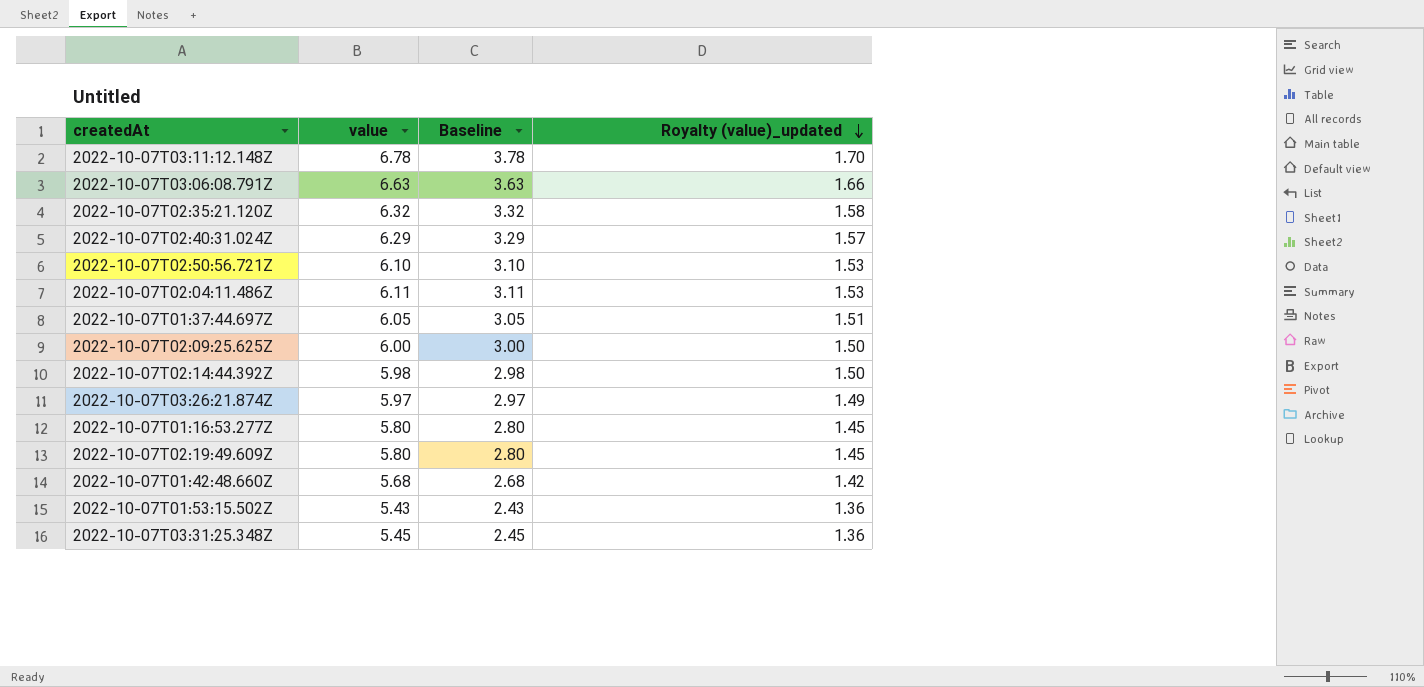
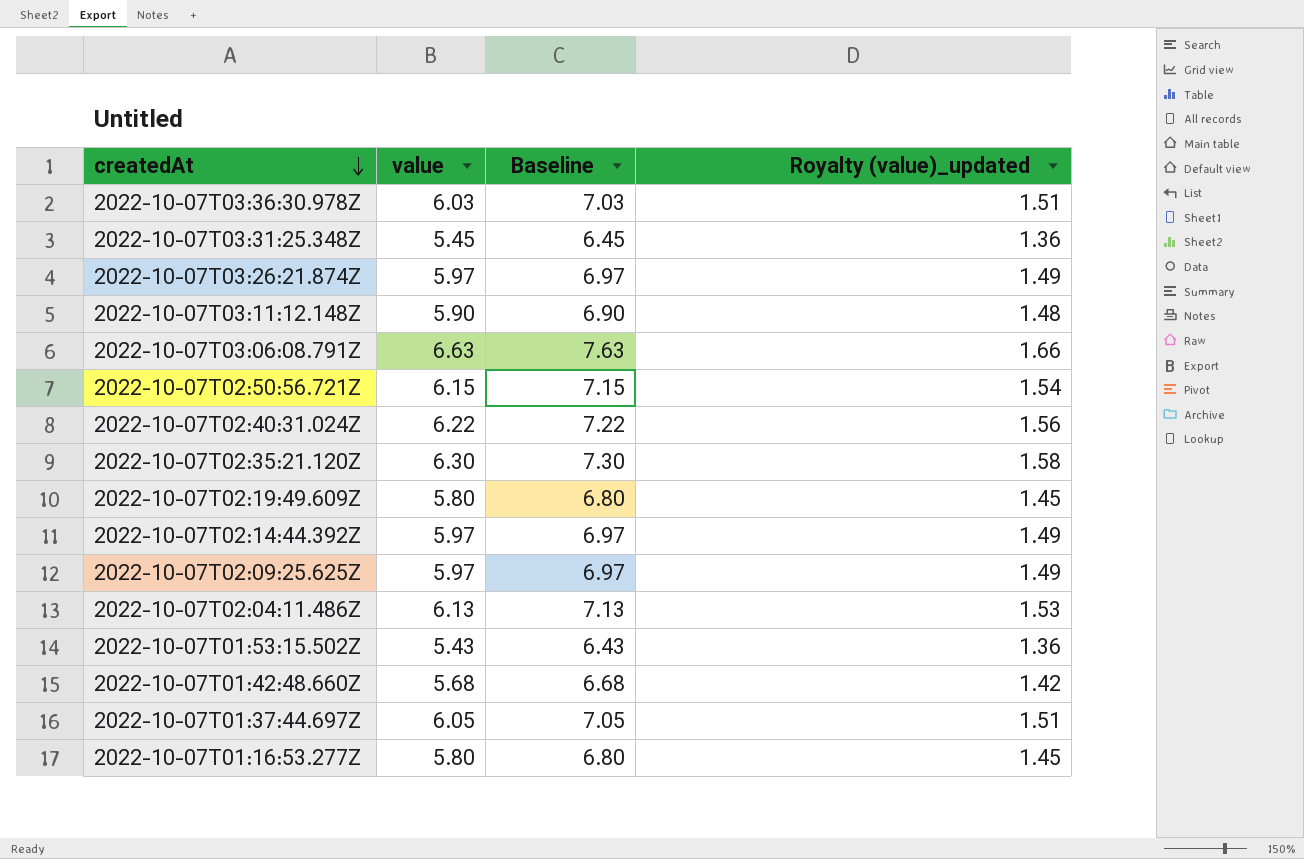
row order: Royalty (value)_updated descending -> createdAt descending
column Baseline | formula: [value] - 3 -> [value] + 1
row 2022-10-07T03:36:30.978Z: none -> 6.03 | 7.03 | 1.51
2022-10-07T03:11:12.148Z | value: 6.78 -> 5.90
2022-10-07T03:11:12.148Z | Royalty (value)_updated: 1.70 -> 1.48
2022-10-07T02:50:56.721Z | value: 6.10 -> 6.15
2022-10-07T02:50:56.721Z | Royalty (value)_updated: 1.53 -> 1.54
2022-10-07T02:40:31.024Z | value: 6.29 -> 6.22
2022-10-07T02:40:31.024Z | Royalty (value)_updated: 1.57 -> 1.56
2022-10-07T02:35:21.120Z | value: 6.32 -> 6.30
2022-10-07T02:14:44.392Z | value: 5.98 -> 5.97
2022-10-07T02:14:44.392Z | Royalty (value)_updated: 1.50 -> 1.49
2022-10-07T02:09:25.625Z | value: 6.00 -> 5.97
2022-10-07T02:09:25.625Z | Royalty (value)_updated: 1.50 -> 1.49
2022-10-07T02:04:11.486Z | value: 6.11 -> 6.13

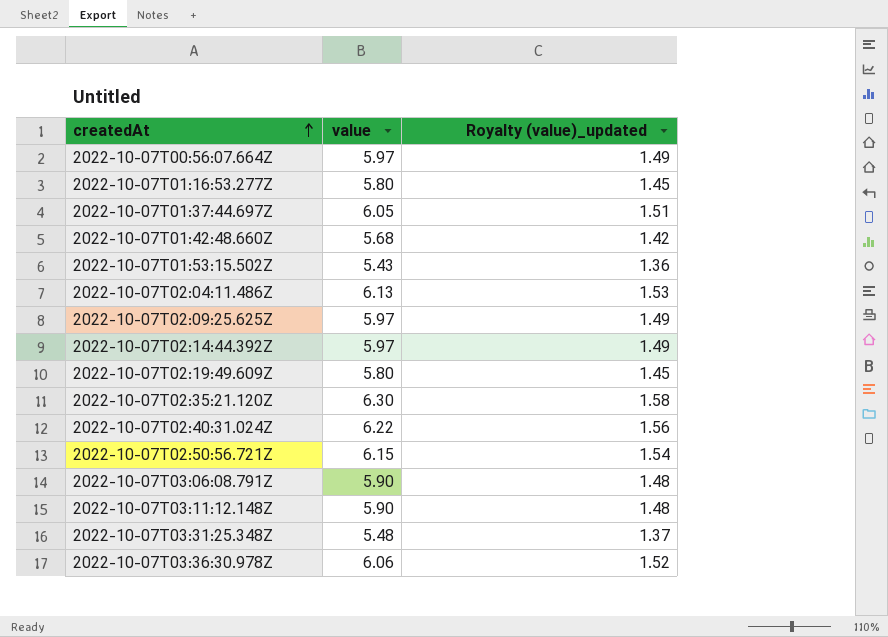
row order: createdAt descending -> createdAt ascending
column Baseline | formula: [value] + 1 -> none
row 2022-10-07T03:26:21.874Z: 5.97 | 6.97 | 1.49 -> none
row 2022-10-07T00:56:07.664Z: none -> 5.97 | 1.49
2022-10-07T03:06:08.791Z | value: 6.63 -> 5.90
2022-10-07T03:06:08.791Z | Royalty (value)_updated: 1.66 -> 1.48
2022-10-07T03:31:25.348Z | value: 5.45 -> 5.48
2022-10-07T03:31:25.348Z | Royalty (value)_updated: 1.36 -> 1.37
2022-10-07T03:36:30.978Z | value: 6.03 -> 6.06
2022-10-07T03:36:30.978Z | Royalty (value)_updated: 1.51 -> 1.52

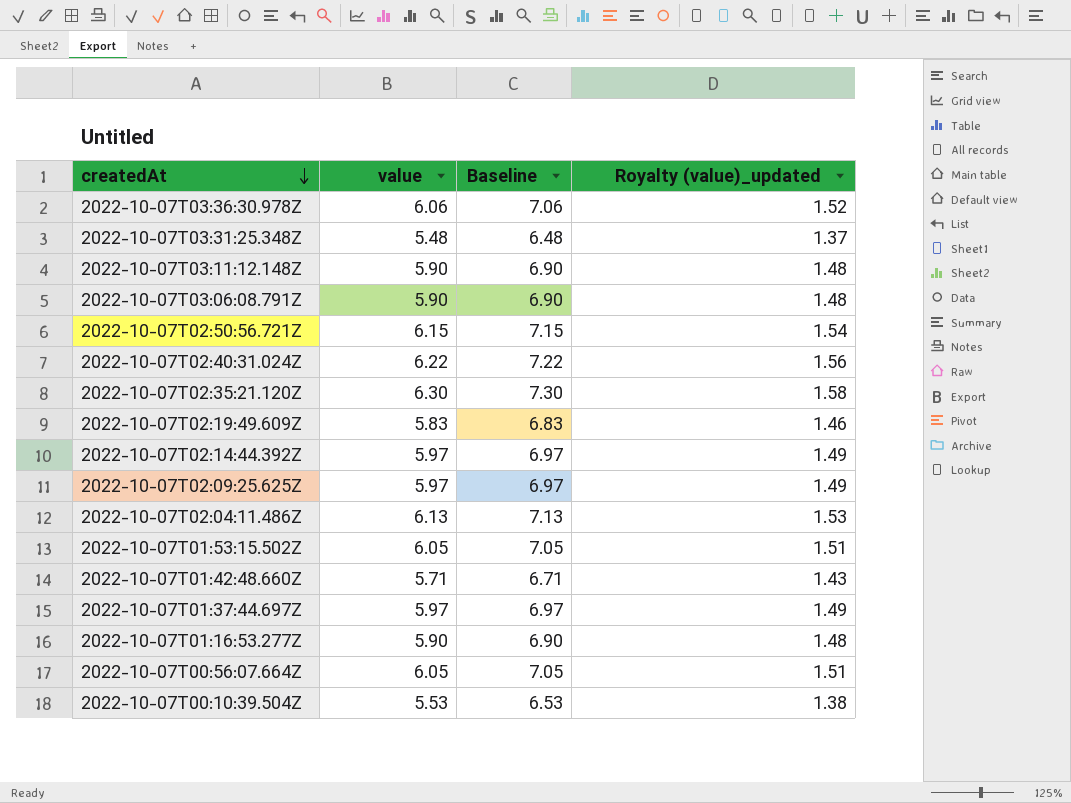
row order: createdAt ascending -> createdAt descending
column Baseline | formula: none -> [value] + 1
2022-10-07T02:19:49.609Z | value: 5.80 -> 5.83
2022-10-07T02:19:49.609Z | Royalty (value)_updated: 1.45 -> 1.46
2022-10-07T01:53:15.502Z | value: 5.43 -> 6.05
2022-10-07T01:53:15.502Z | Royalty (value)_updated: 1.36 -> 1.51
2022-10-07T01:42:48.660Z | value: 5.68 -> 5.71
2022-10-07T01:42:48.660Z | Royalty (value)_updated: 1.42 -> 1.43
2022-10-07T01:37:44.697Z | value: 6.05 -> 5.97
2022-10-07T01:37:44.697Z | Royalty (value)_updated: 1.51 -> 1.49
2022-10-07T01:16:53.277Z | value: 5.80 -> 5.90
2022-10-07T01:16:53.277Z | Royalty (value)_updated: 1.45 -> 1.48
2022-10-07T00:56:07.664Z | value: 5.97 -> 6.05
2022-10-07T00:56:07.664Z | Royalty (value)_updated: 1.49 -> 1.51
row 2022-10-07T00:10:39.504Z: none -> 5.53 | 6.53 | 1.38

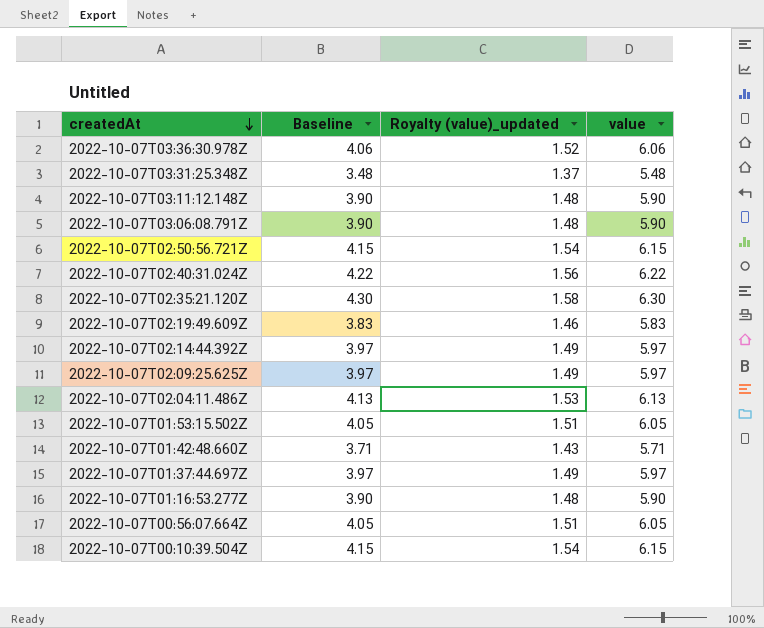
column Baseline | formula: [value] + 1 -> [value] - 2
column value | position: 2 -> 4
2022-10-07T00:10:39.504Z | Royalty (value)_updated: 1.38 -> 1.54
2022-10-07T00:10:39.504Z | value: 5.53 -> 6.15

